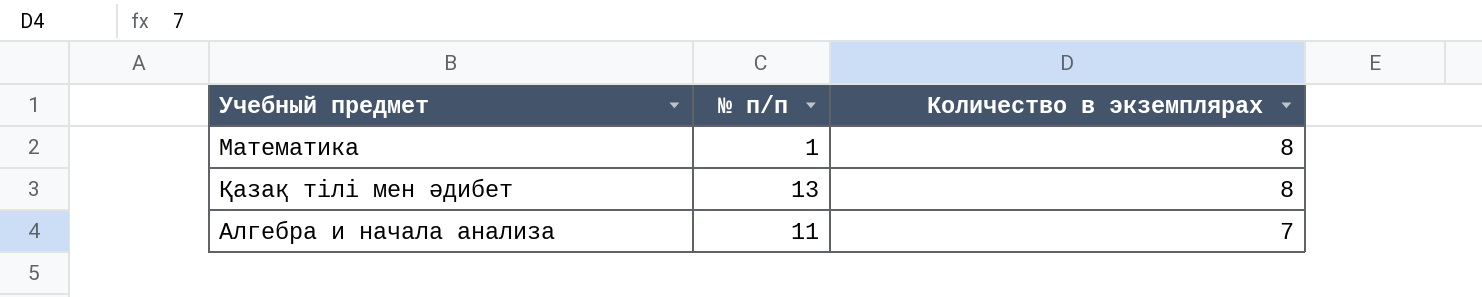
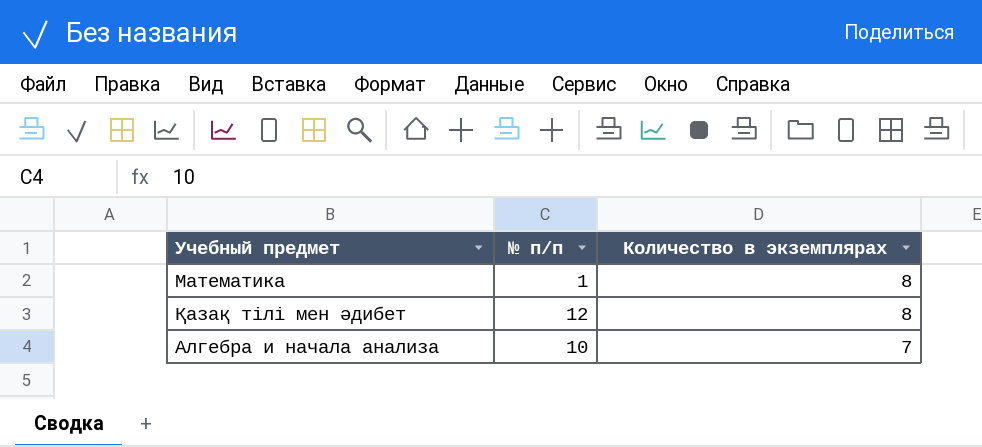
Қазақ тілі мен әдибет | № п/п: 13 -> 12
Алгебра и начала анализа | № п/п: 11 -> 10

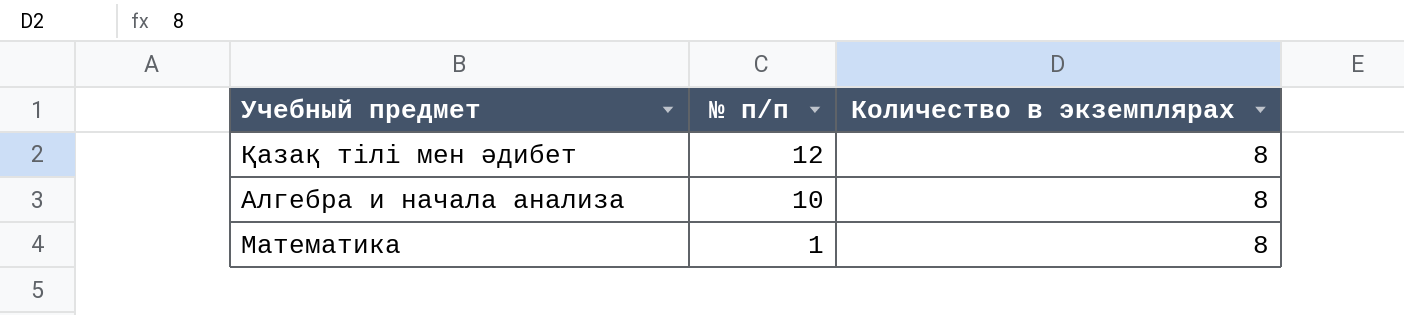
row order: Количество в экземплярах descending -> № п/п descending
Алгебра и начала анализа | Количество в экземплярах: 7 -> 8

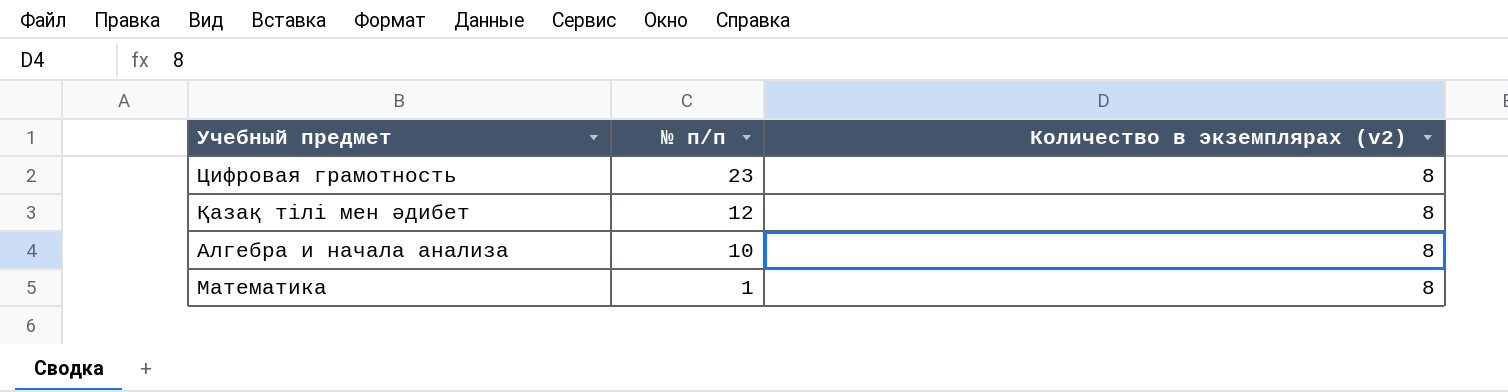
column name: Количество в экземплярах -> Количество в экземплярах (v2)
row Цифровая грамотность: none -> 23 | 8

